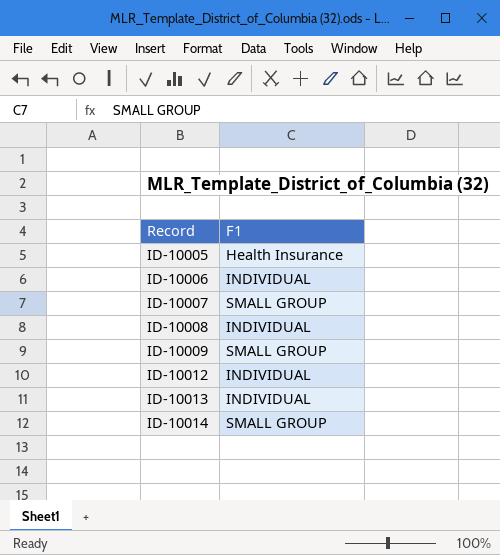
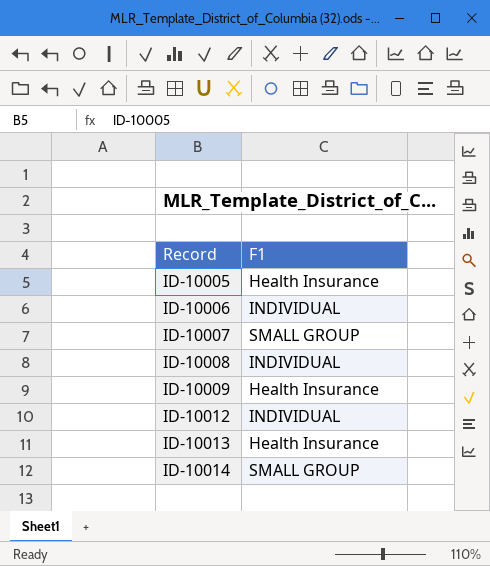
ID-10009 | F1: SMALL GROUP -> Health Insurance
ID-10013 | F1: INDIVIDUAL -> Health Insurance

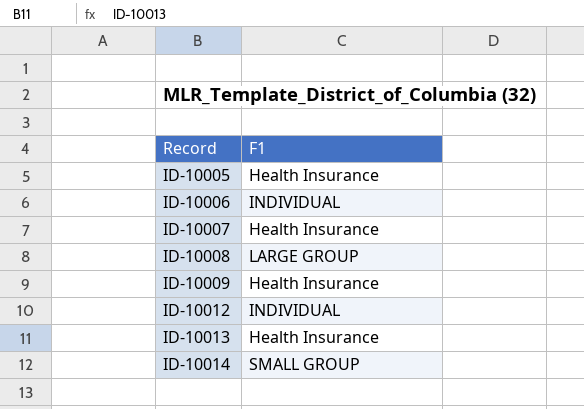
ID-10007 | F1: SMALL GROUP -> Health Insurance
ID-10008 | F1: INDIVIDUAL -> LARGE GROUP

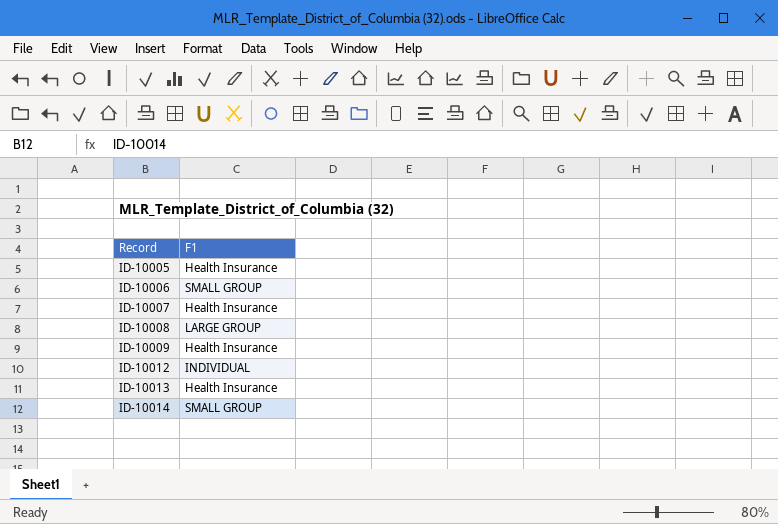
ID-10006 | F1: INDIVIDUAL -> SMALL GROUP

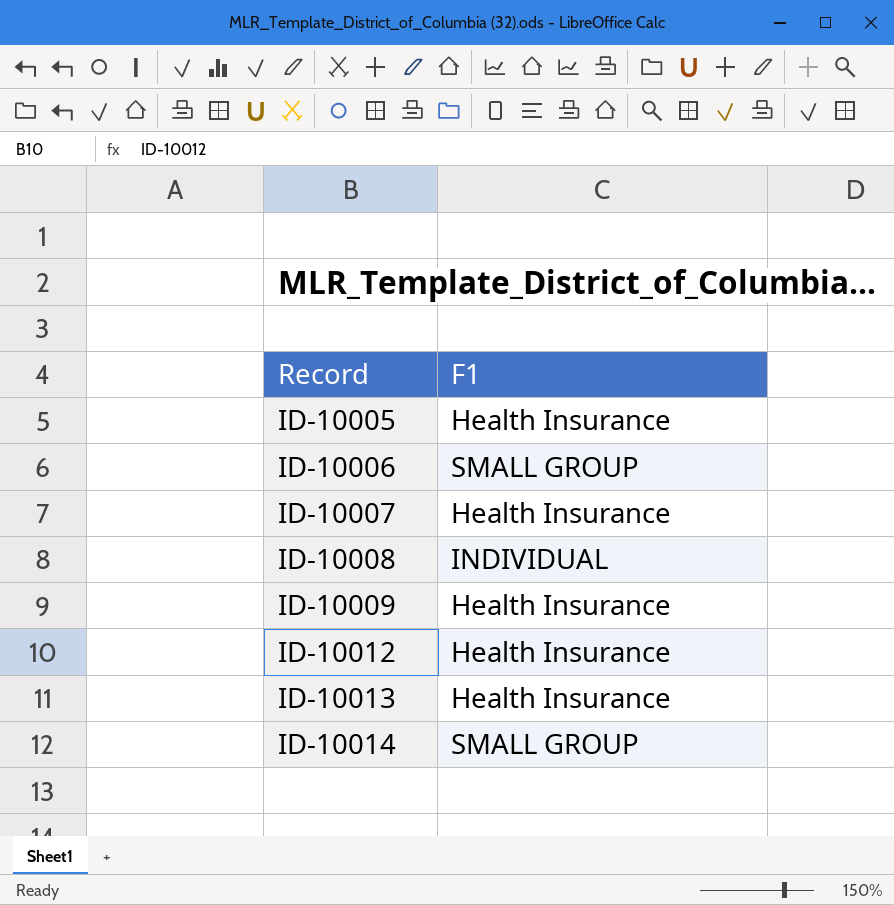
ID-10008 | F1: LARGE GROUP -> INDIVIDUAL
ID-10012 | F1: INDIVIDUAL -> Health Insurance

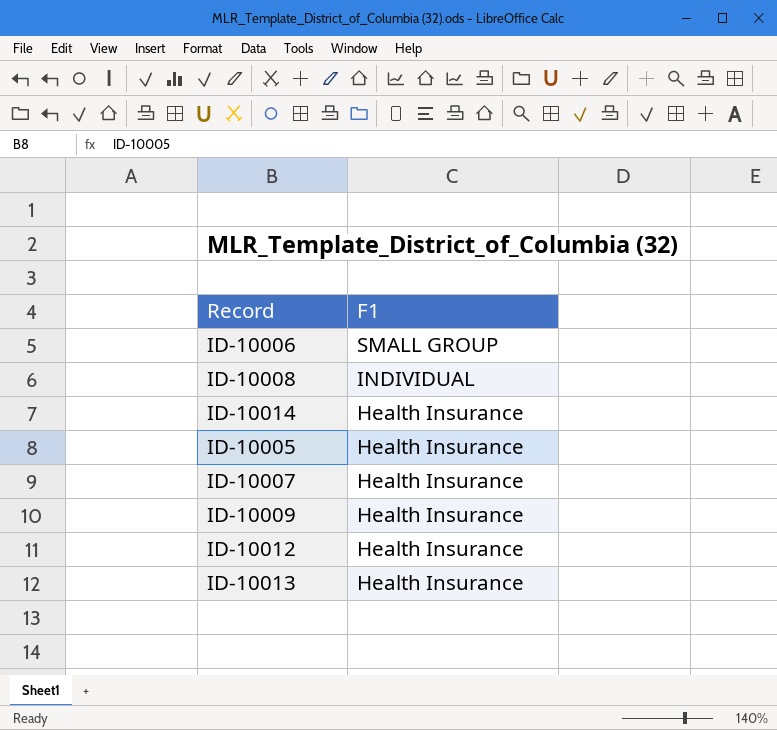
row order: Record ascending -> F1 descending
ID-10014 | F1: SMALL GROUP -> Health Insurance

